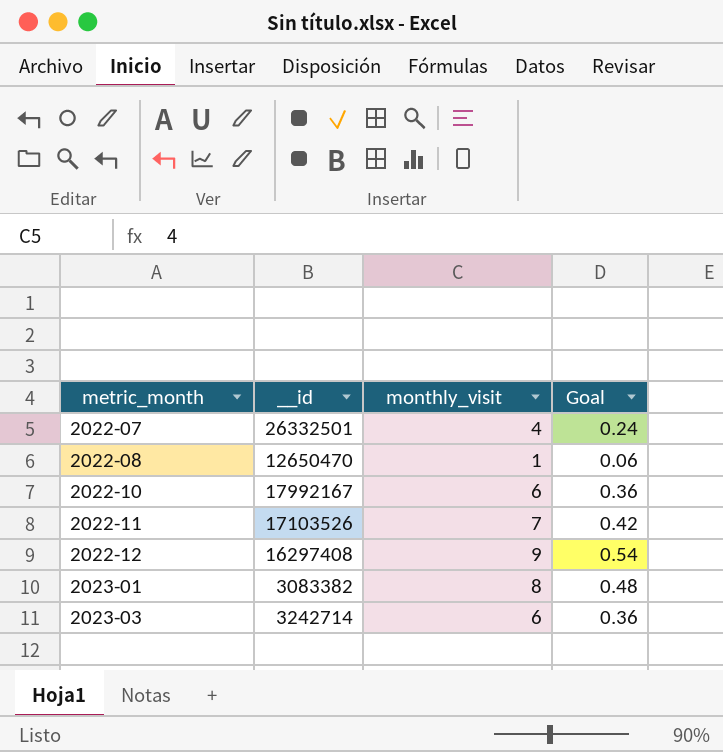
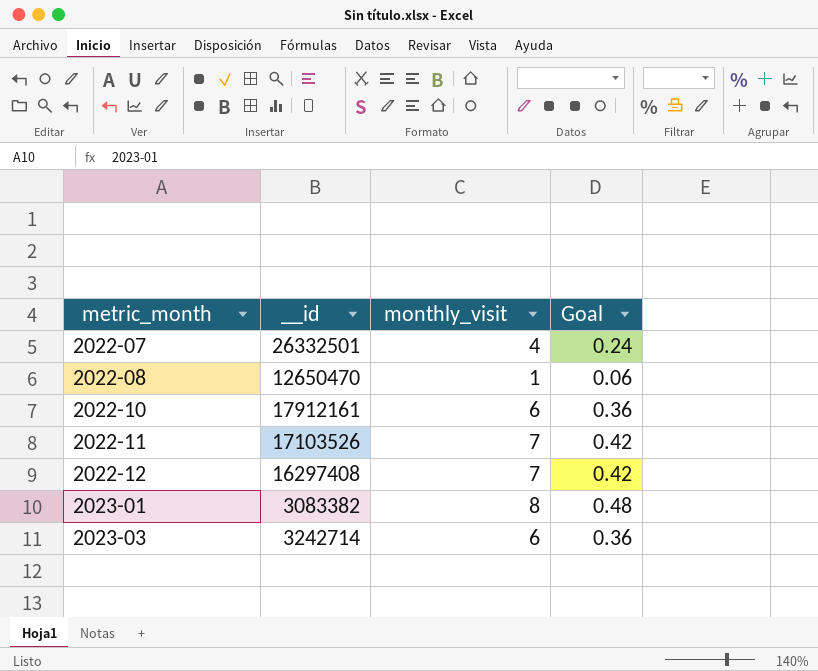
2022-10 | __id: 17992167 -> 17912161
2022-12 | monthly_visit: 9 -> 7
2022-12 | Goal: 0.54 -> 0.42

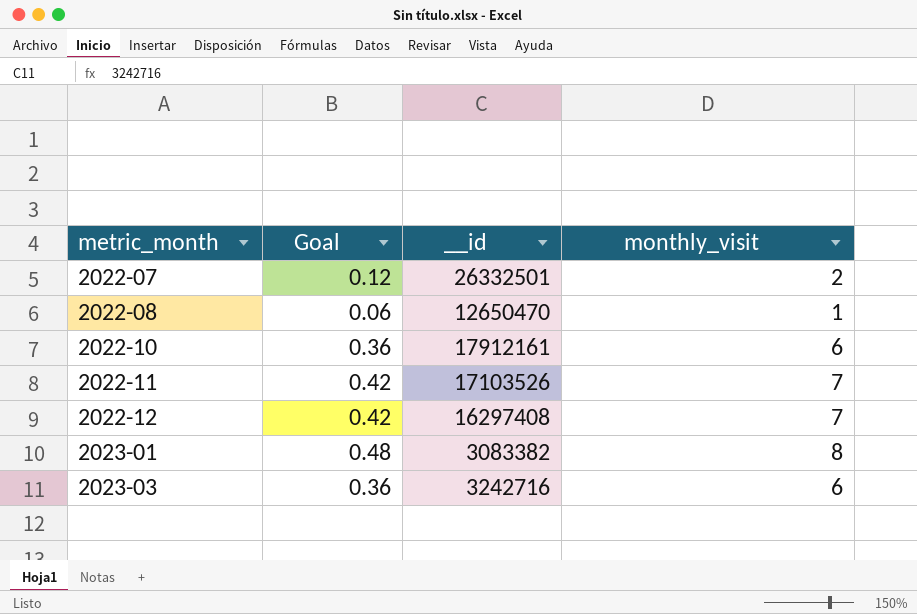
column Goal | position: 4 -> 2
2022-07 | Goal: 0.24 -> 0.12
2022-07 | monthly_visit: 4 -> 2
2023-03 | __id: 3242714 -> 3242716

